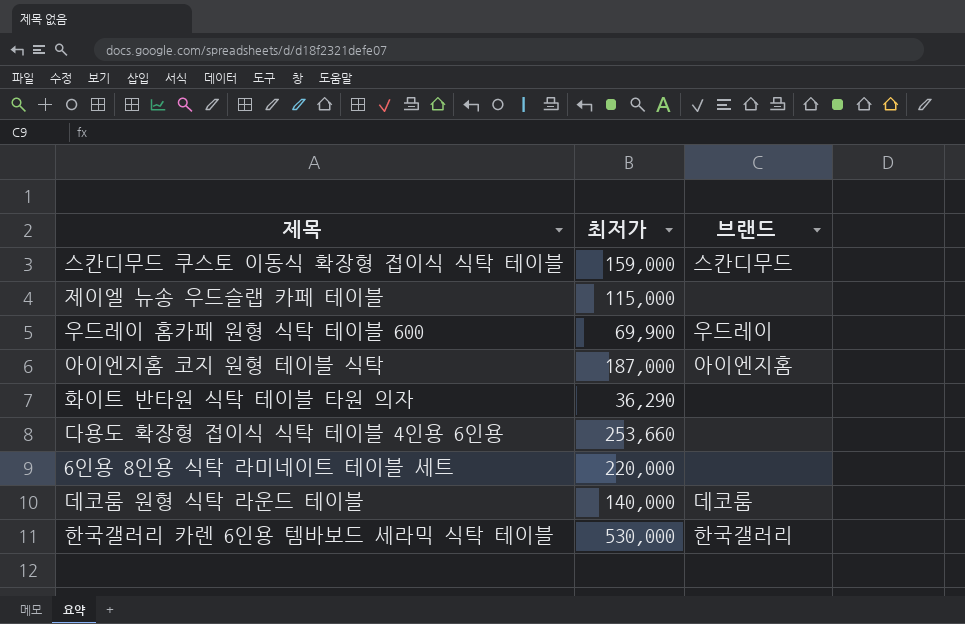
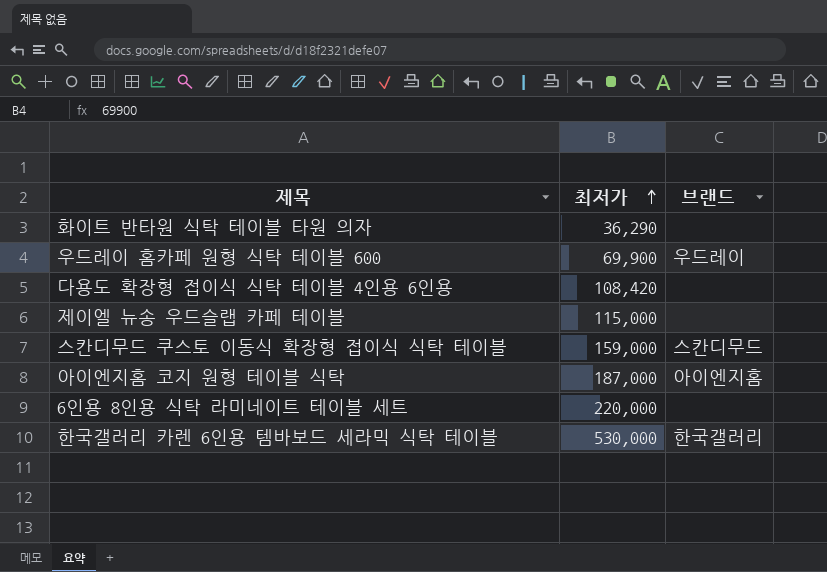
row order: none -> 최저가 ascending
row 데코룸 원형 식탁 라운드 테이블: 140,000 | 데코룸 -> none
다용도 확장형 접이식 식탁 테이블 4인용 6인용 | 최저가: 253,660 -> 108,420

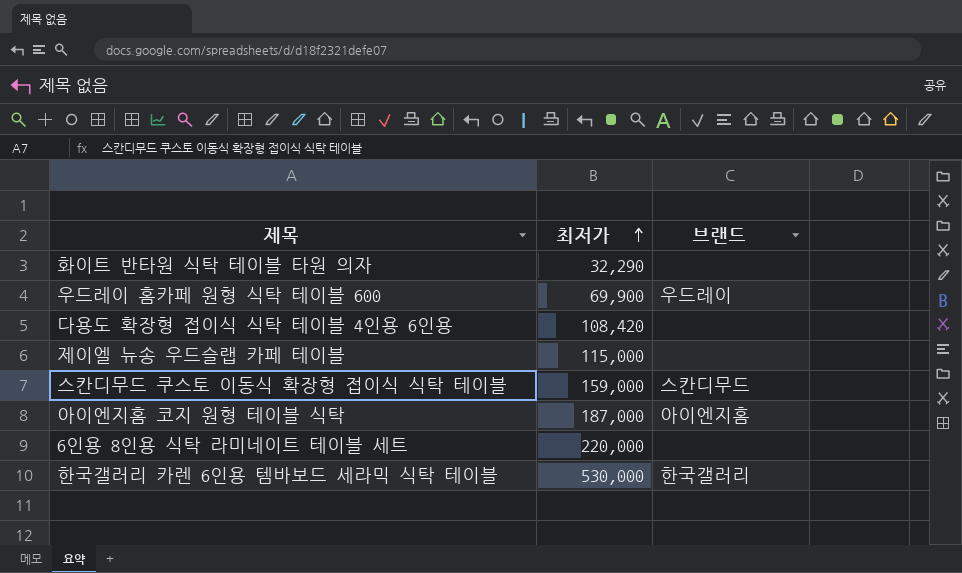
화이트 반타원 식탁 테이블 타원 의자 | 최저가: 36,290 -> 32,290

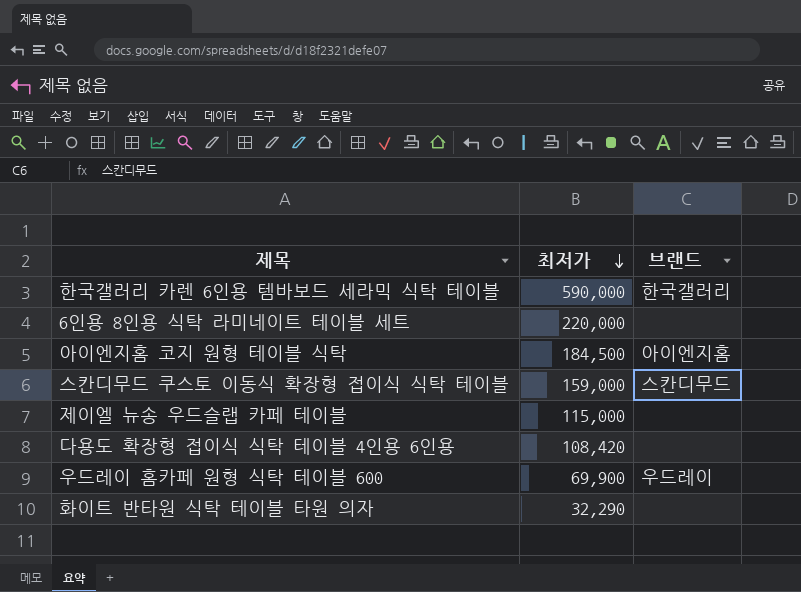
row order: 최저가 ascending -> 최저가 descending
한국갤러리 카렌 6인용 템바보드 세라믹 식탁 테이블 | 최저가: 530,000 -> 590,000
아이엔지홈 코지 원형 테이블 식탁 | 최저가: 187,000 -> 184,500

